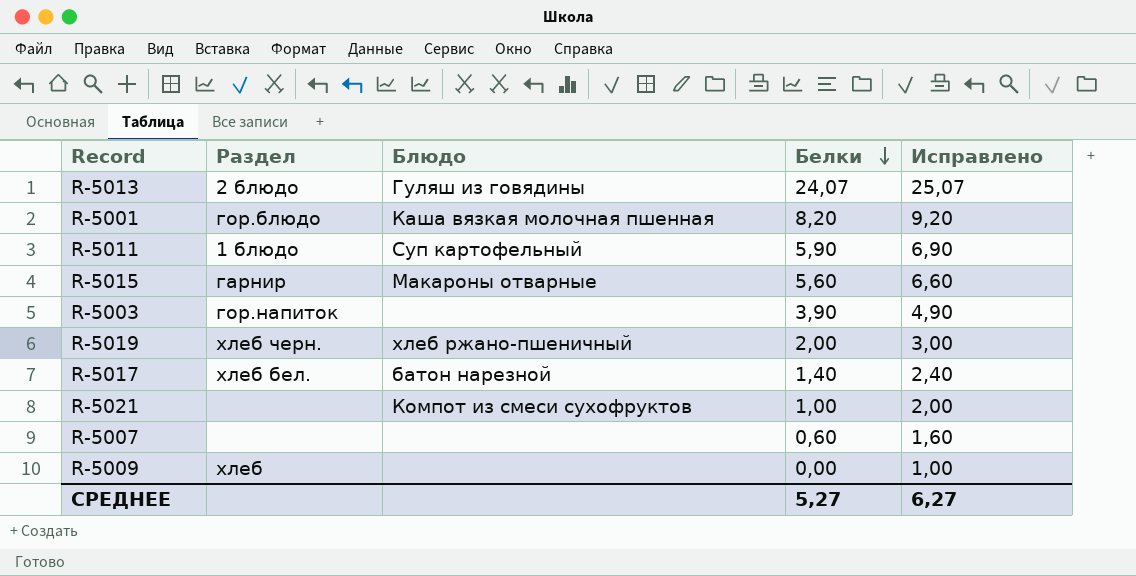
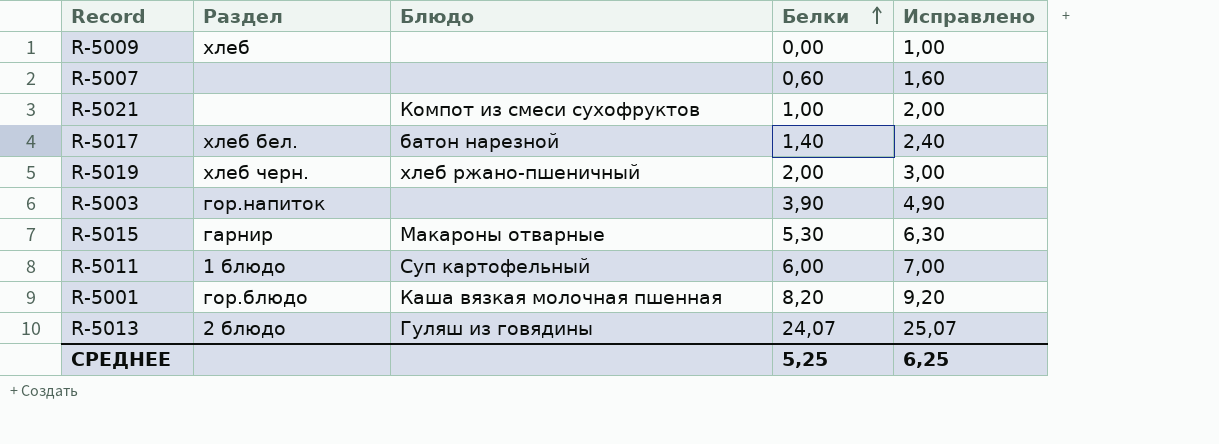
row order: Белки descending -> Белки ascending
R-5015 | Белки: 5,60 -> 5,30
R-5015 | Исправлено: 6,60 -> 6,30
R-5011 | Белки: 5,90 -> 6,00
R-5011 | Исправлено: 6,90 -> 7,00
СРЕДНЕЕ | Белки: 5,27 -> 5,25
СРЕДНЕЕ | Исправлено: 6,27 -> 6,25

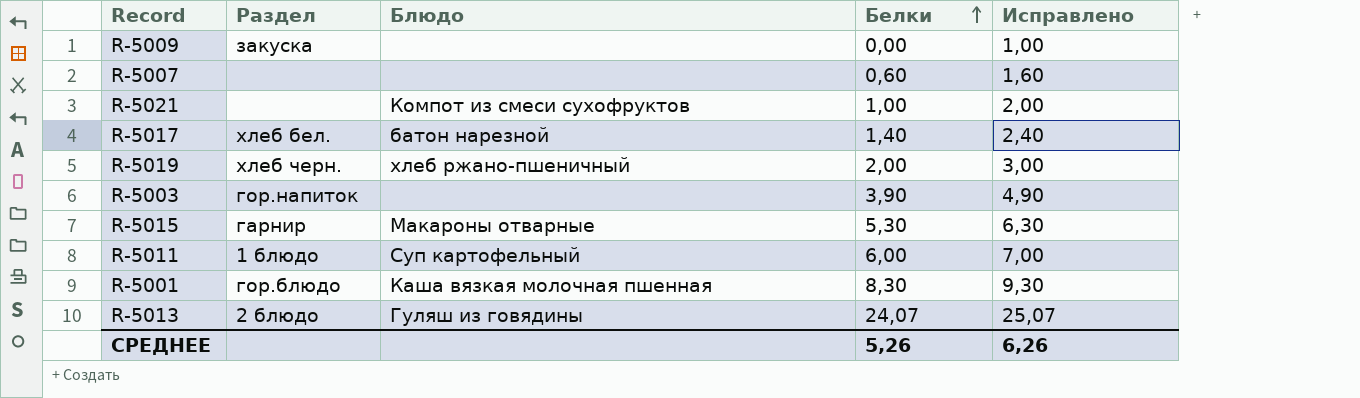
R-5009 | Раздел: хлеб -> закуска
R-5001 | Белки: 8,20 -> 8,30
R-5001 | Исправлено: 9,20 -> 9,30
СРЕДНЕЕ | Белки: 5,25 -> 5,26
СРЕДНЕЕ | Исправлено: 6,25 -> 6,26

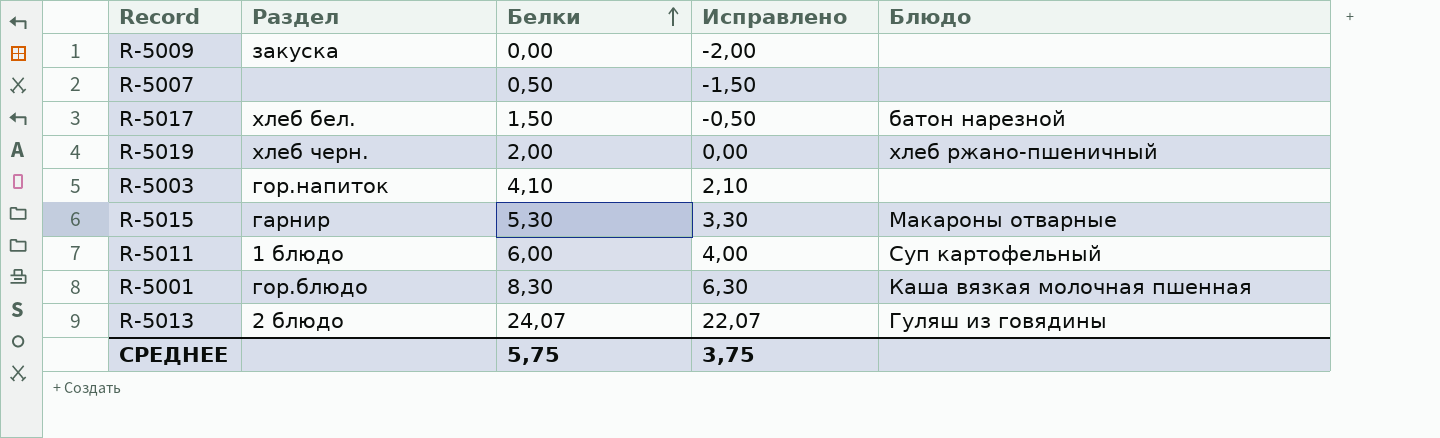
column Исправлено | formula: [Белки] + 1 -> [Белки] - 2
column Блюдо | position: 3 -> 5
row R-5021: none | Компот из смеси сухофруктов | 1,00 | 2,00 -> none
R-5007 | Белки: 0,60 -> 0,50
R-5017 | Белки: 1,40 -> 1,50
R-5003 | Белки: 3,90 -> 4,10
СРЕДНЕЕ | Белки: 5,26 -> 5,75
СРЕДНЕЕ | Исправлено: 6,26 -> 3,75

